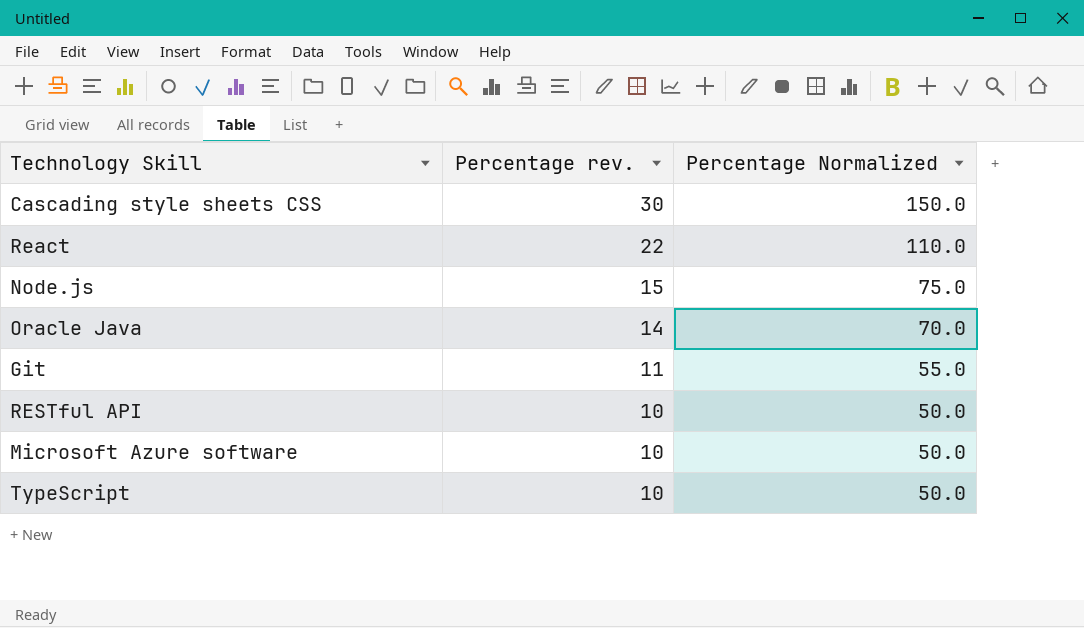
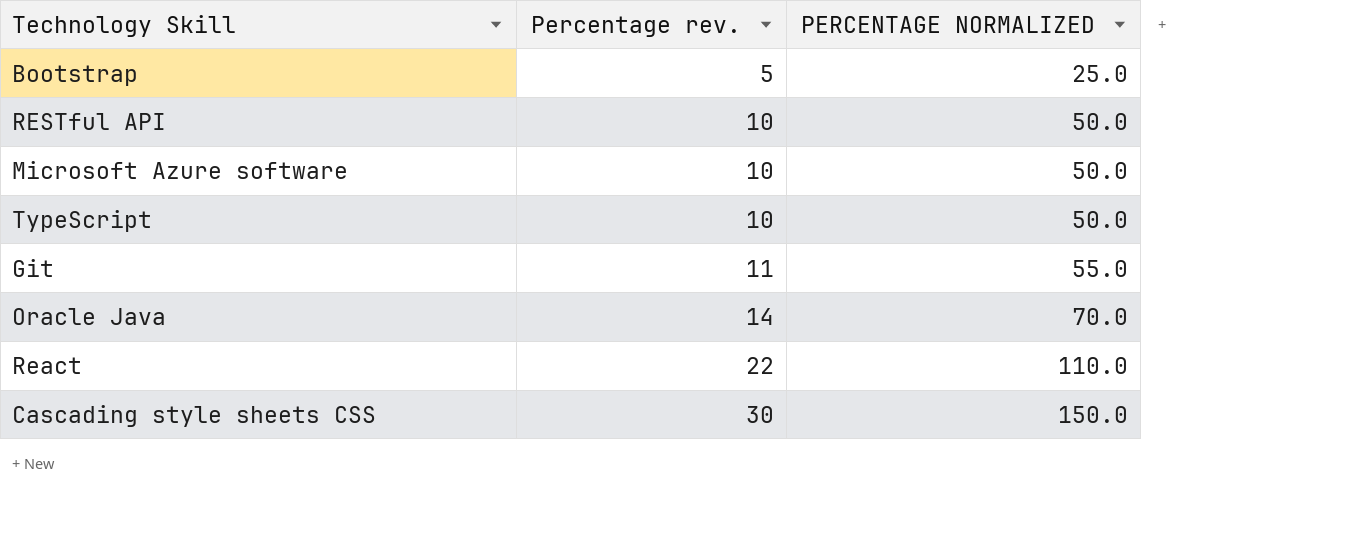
row order: Percentage rev. descending -> Percentage rev. ascending
column name: Percentage Normalized -> PERCENTAGE NORMALIZED
row Node.js: 15 | 75.0 -> none
row Bootstrap: none -> 5 | 25.0

